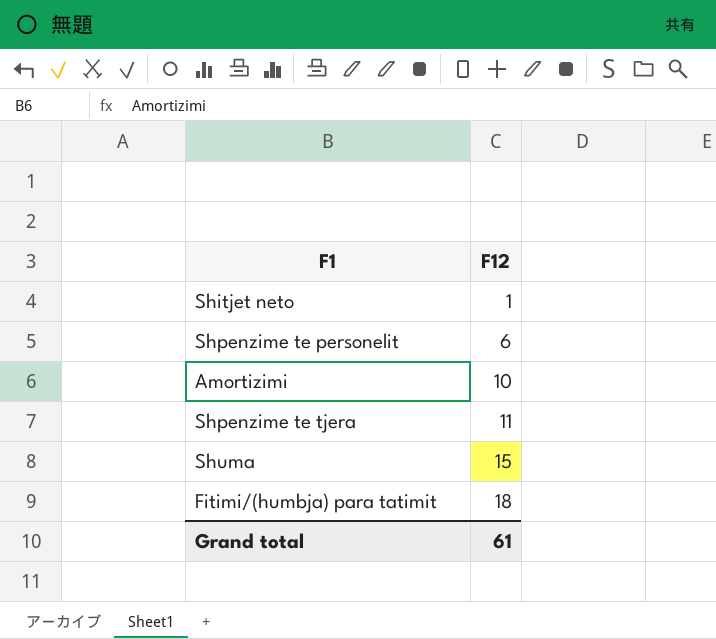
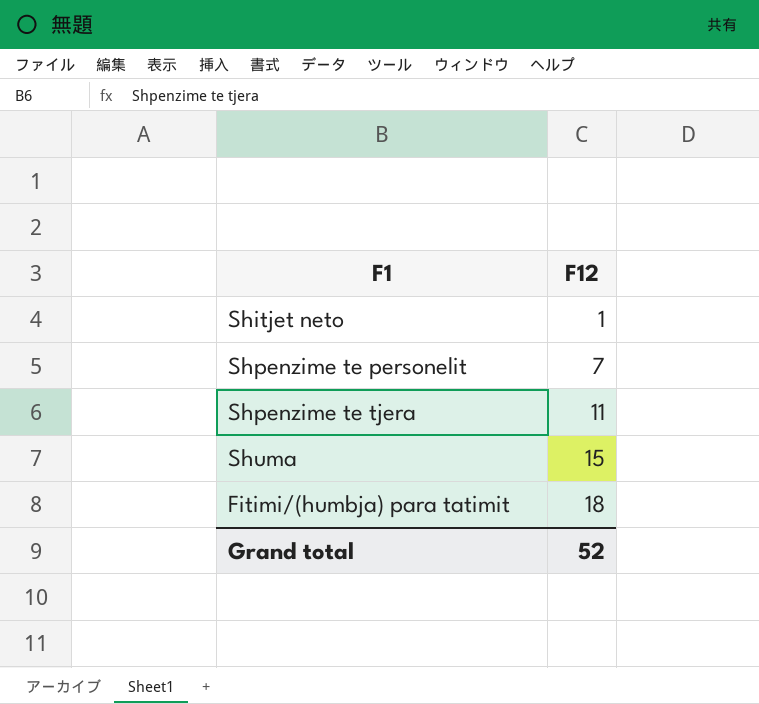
row Amortizimi: 10 -> none
Shpenzime te personelit | F12: 6 -> 7
Grand total | F12: 61 -> 52

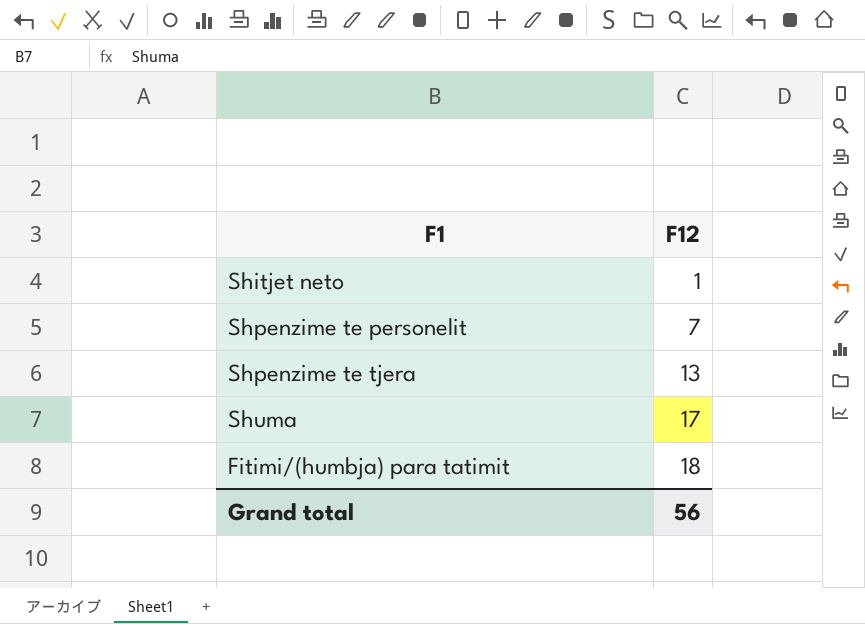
Shpenzime te tjera | F12: 11 -> 13
Shuma | F12: 15 -> 17
Grand total | F12: 52 -> 56

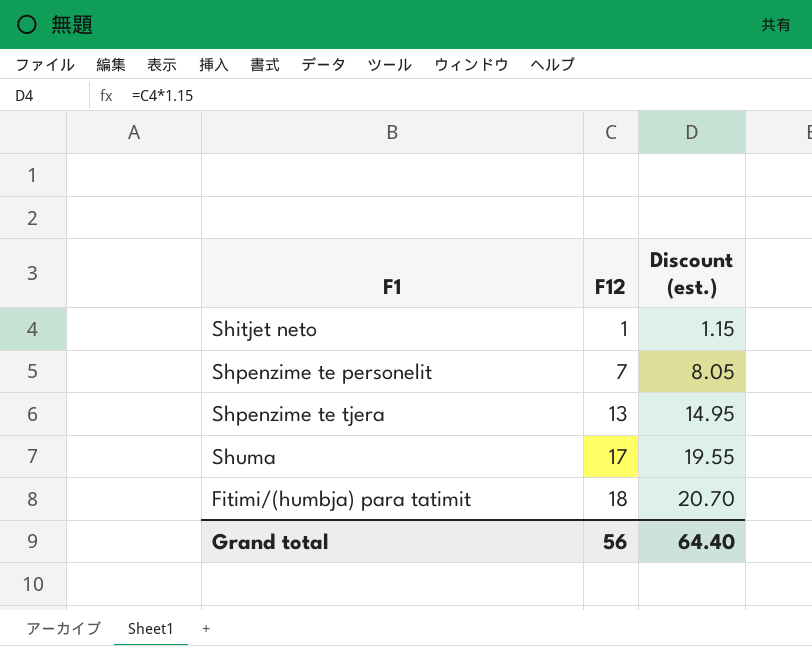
column Discount (est.) | formula: none -> [F12] * 1.15

